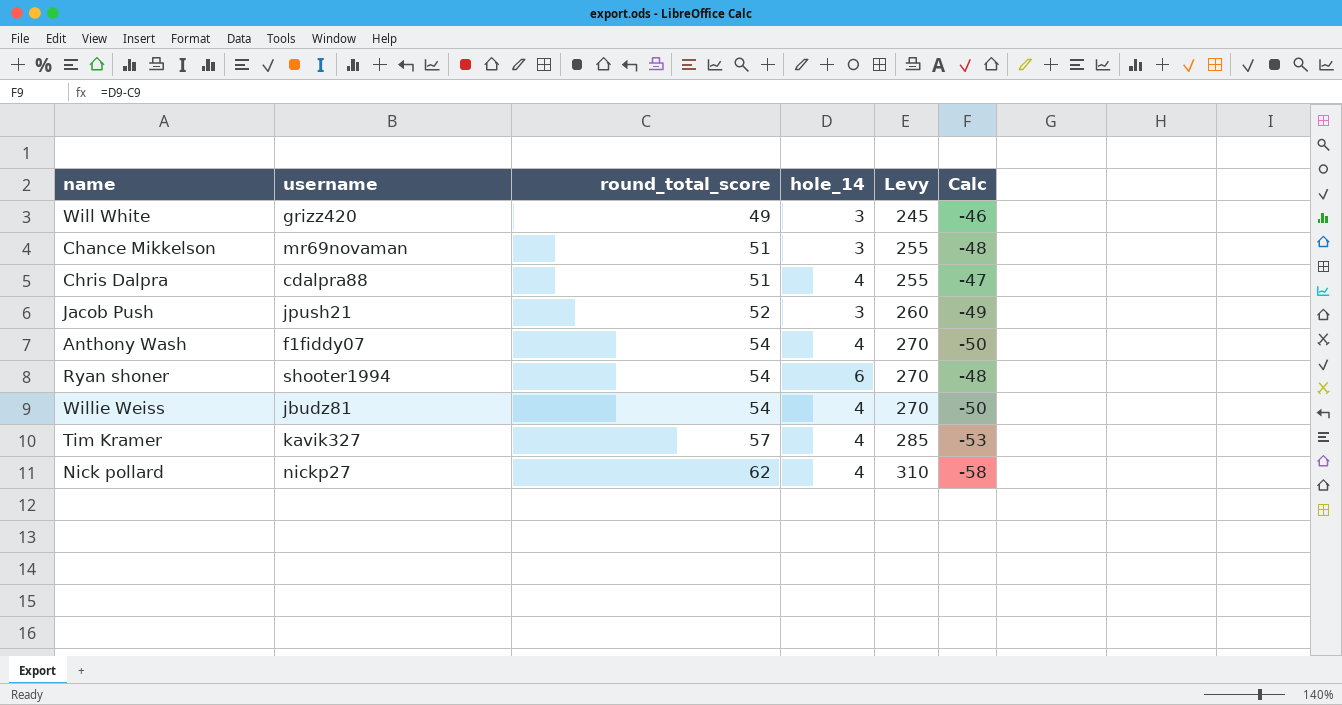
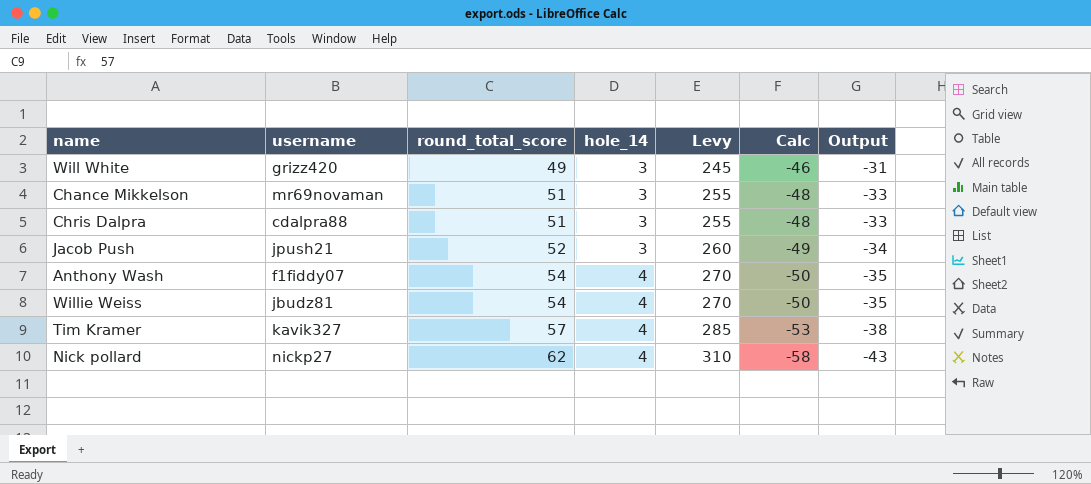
column Output | formula: none -> [Calc] + 15
row Ryan shoner: shooter1994 | 54 | 6 | 270 | -48 -> none
Chris Dalpra | hole_14: 4 -> 3
Chris Dalpra | Calc: -47 -> -48

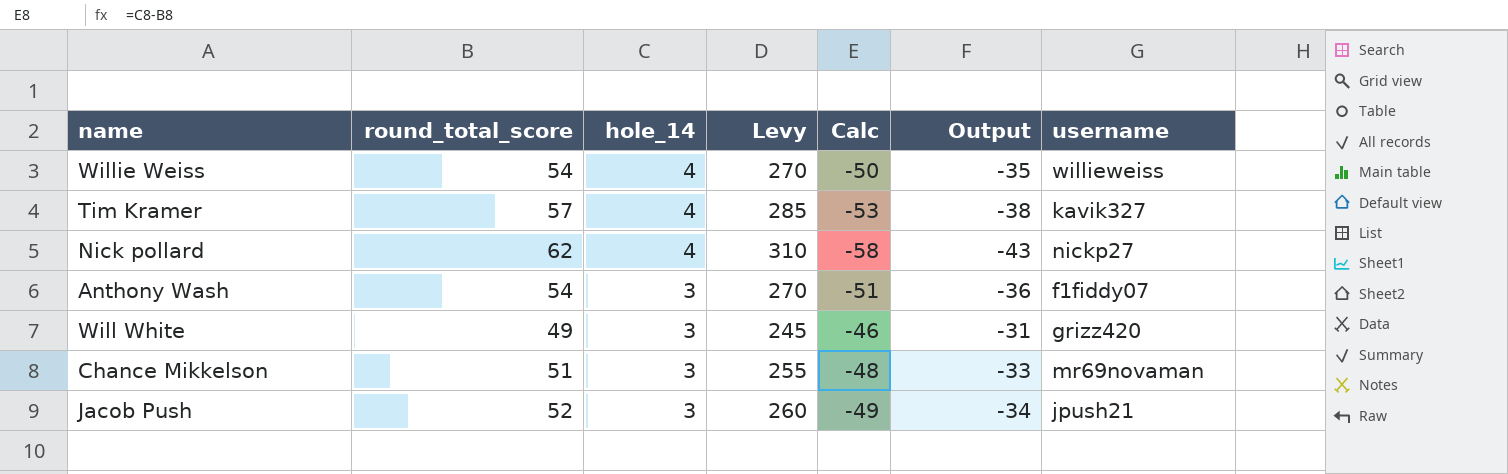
row order: round_total_score ascending -> hole_14 descending
column username | position: 2 -> 7
row Chris Dalpra: cdalpra88 | 51 | 3 | 255 | -48 | -33 -> none
Willie Weiss | username: jbudz81 -> willieweiss
Anthony Wash | hole_14: 4 -> 3
Anthony Wash | Calc: -50 -> -51
Anthony Wash | Output: -35 -> -36

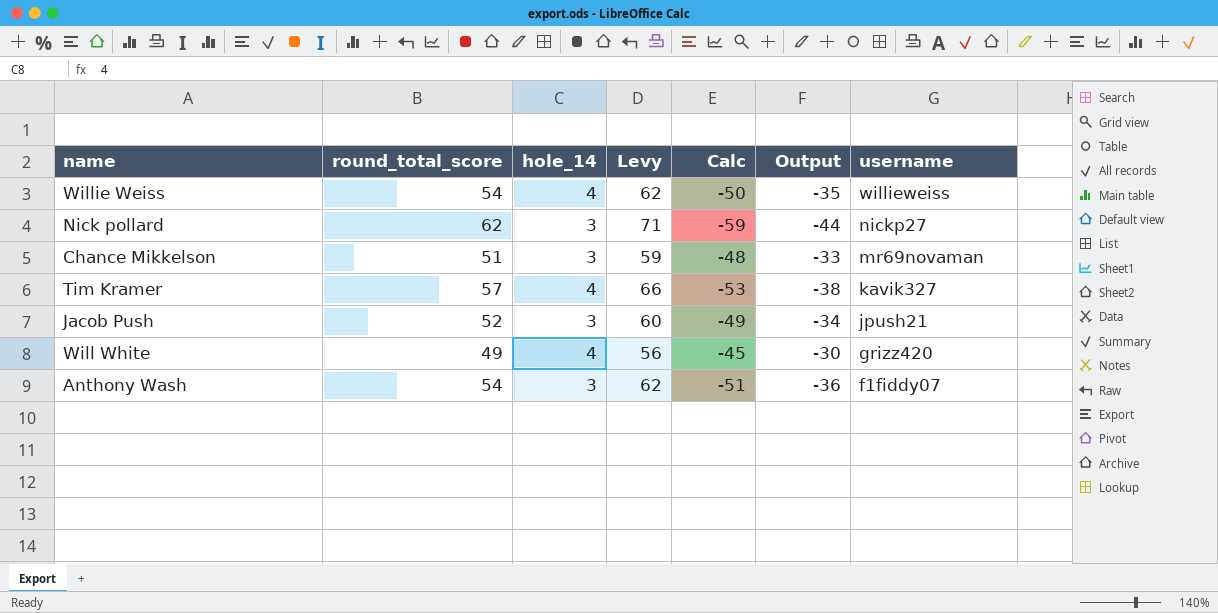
row order: hole_14 descending -> username descending
column Levy | formula: [round_total_score] * 5 -> [round_total_score] * 1.15
Nick pollard | hole_14: 4 -> 3
Nick pollard | Calc: -58 -> -59
Nick pollard | Output: -43 -> -44
Will White | hole_14: 3 -> 4
Will White | Calc: -46 -> -45
Will White | Output: -31 -> -30

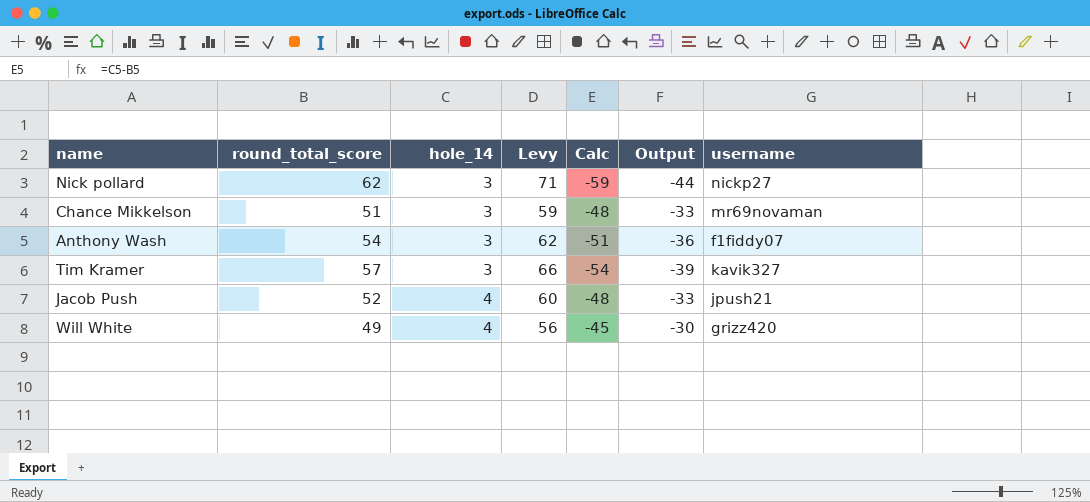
row order: username descending -> hole_14 ascending
row Willie Weiss: 54 | 4 | 62 | -50 | -35 | willieweiss -> none
Tim Kramer | hole_14: 4 -> 3
Tim Kramer | Calc: -53 -> -54
Tim Kramer | Output: -38 -> -39
Jacob Push | hole_14: 3 -> 4
Jacob Push | Calc: -49 -> -48
Jacob Push | Output: -34 -> -33

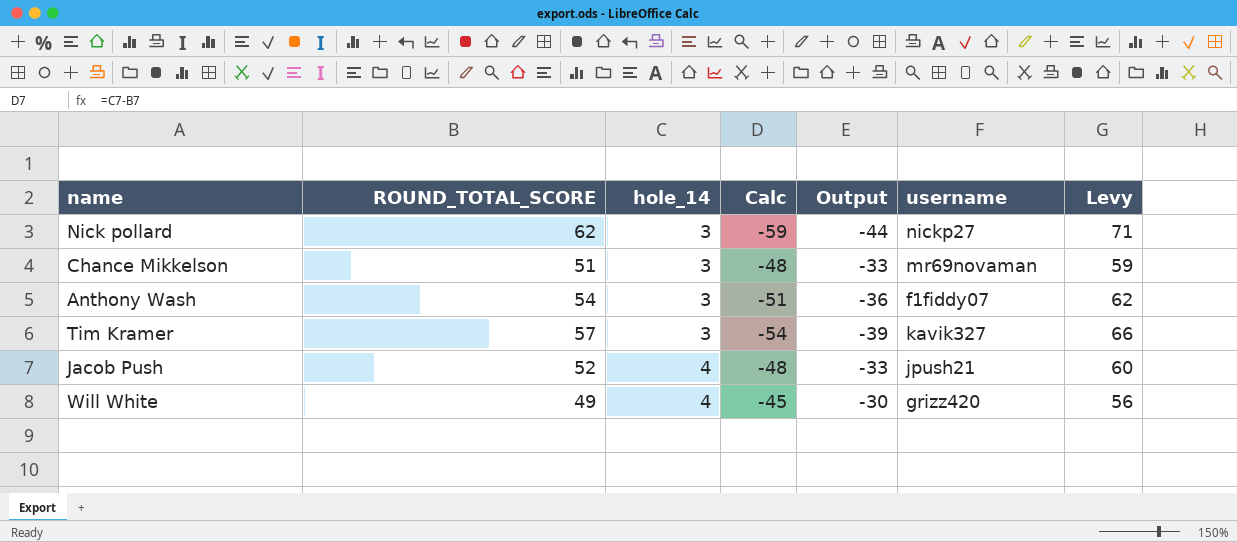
column name: round_total_score -> ROUND_TOTAL_SCORE
column Levy | position: 4 -> 7

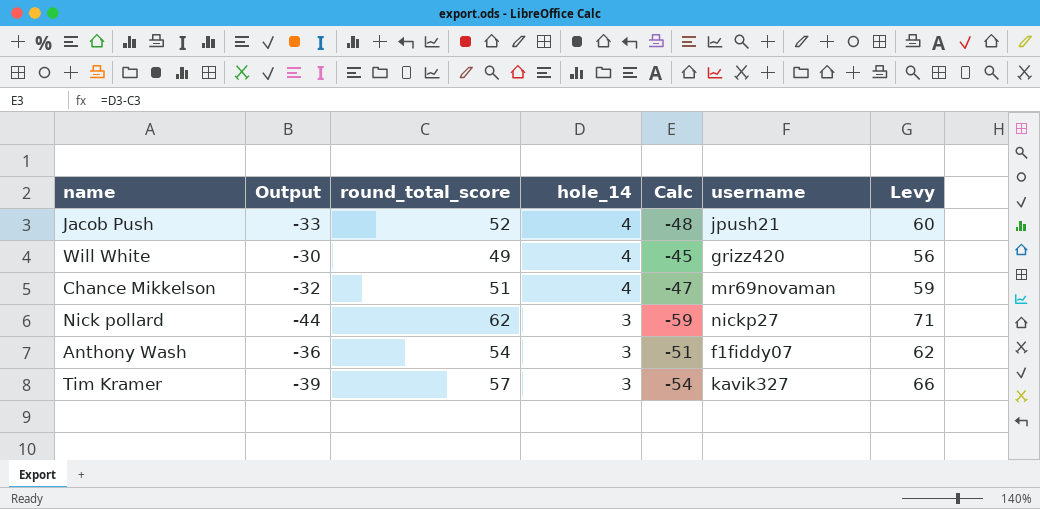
row order: hole_14 ascending -> hole_14 descending
column Output | position: 5 -> 2
column name: ROUND_TOTAL_SCORE -> round_total_score
Chance Mikkelson | Output: -33 -> -32
Chance Mikkelson | hole_14: 3 -> 4
Chance Mikkelson | Calc: -48 -> -47

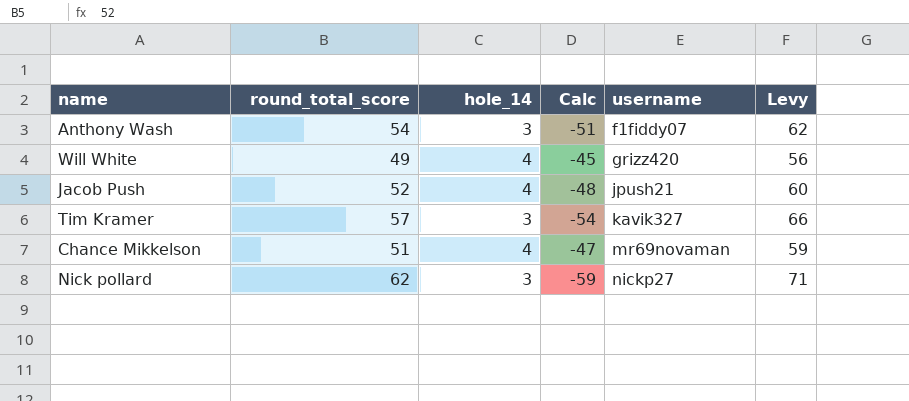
row order: hole_14 descending -> username ascending
column Output | formula: [Calc] + 15 -> none

